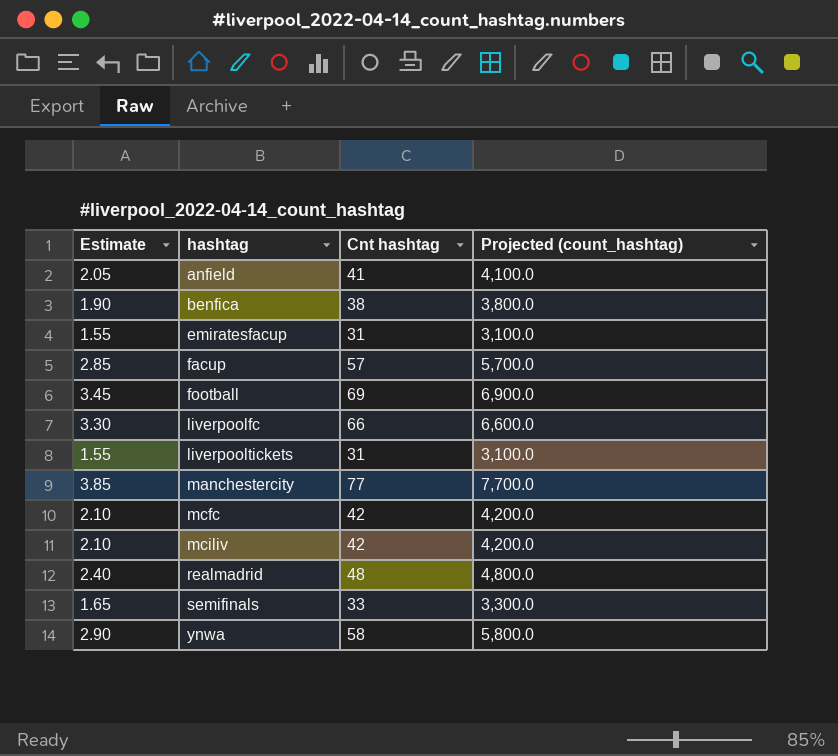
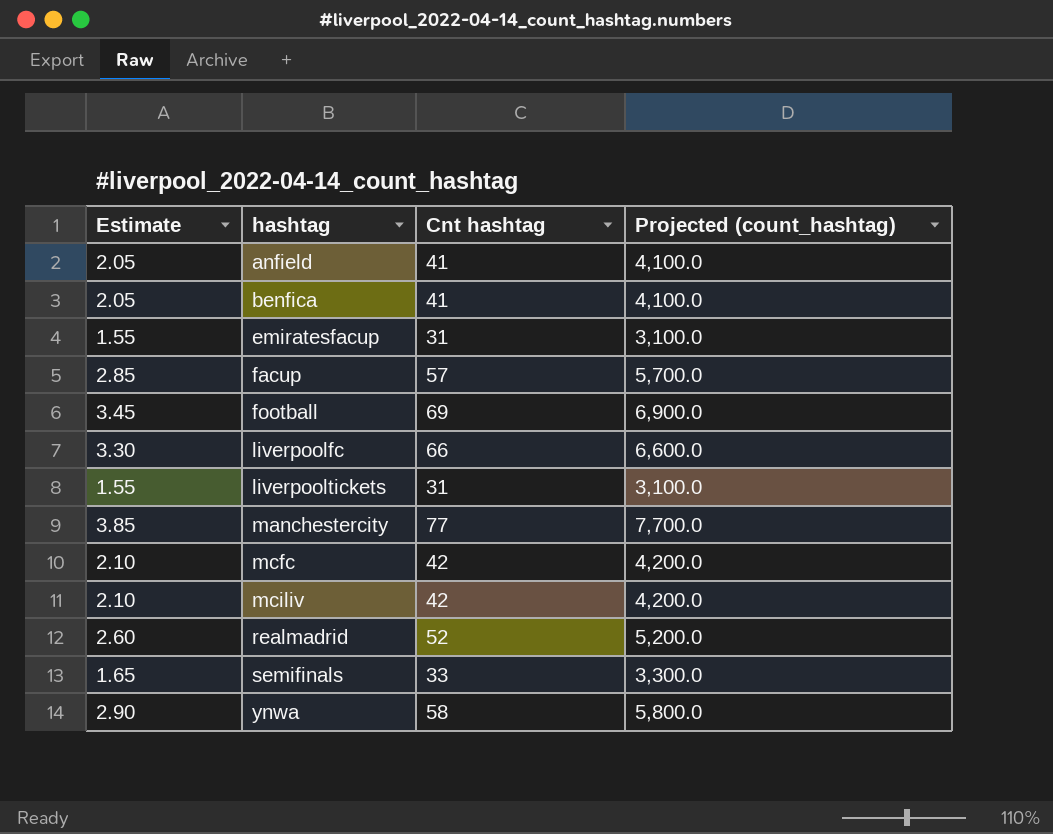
benfica | Estimate: 1.90 -> 2.05
benfica | Cnt hashtag: 38 -> 41
benfica | Projected (count_hashtag): 3,800.0 -> 4,100.0
realmadrid | Estimate: 2.40 -> 2.60
realmadrid | Cnt hashtag: 48 -> 52
realmadrid | Projected (count_hashtag): 4,800.0 -> 5,200.0

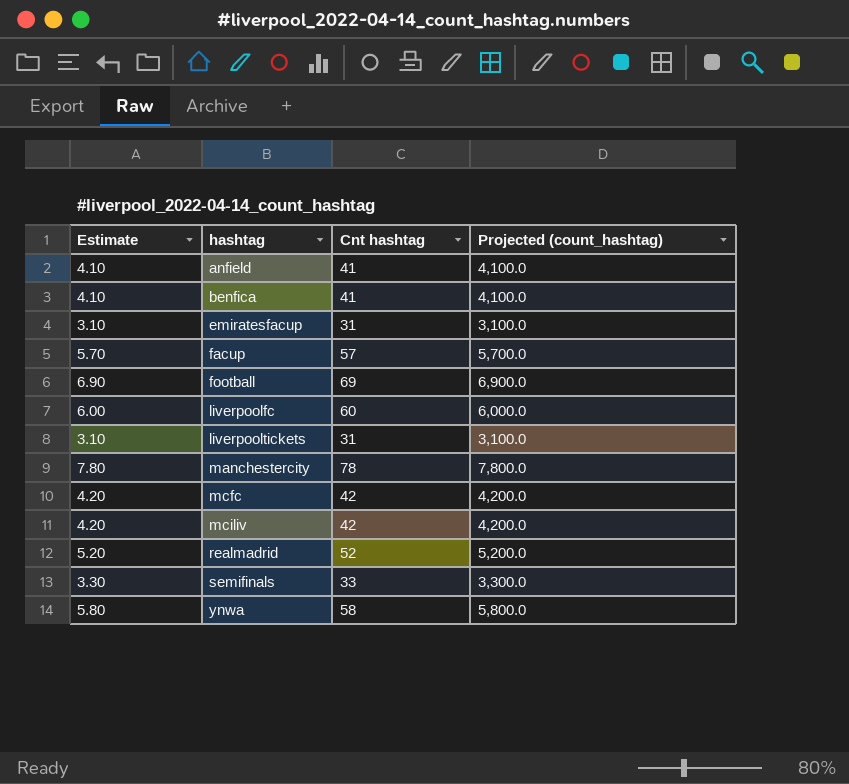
column Estimate | formula: [Cnt hashtag] * 0.05 -> [Cnt hashtag] * 0.1
liverpoolfc | Cnt hashtag: 66 -> 60
liverpoolfc | Projected (count_hashtag): 6,600.0 -> 6,000.0
manchestercity | Cnt hashtag: 77 -> 78
manchestercity | Projected (count_hashtag): 7,700.0 -> 7,800.0

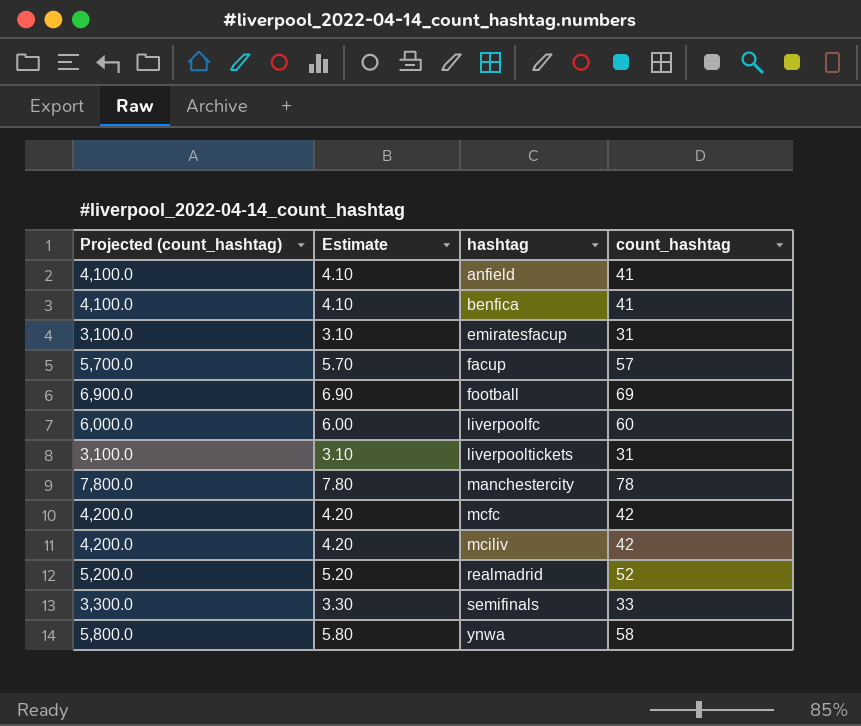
column Projected (count_hashtag) | position: 4 -> 1
column name: Cnt hashtag -> count_hashtag

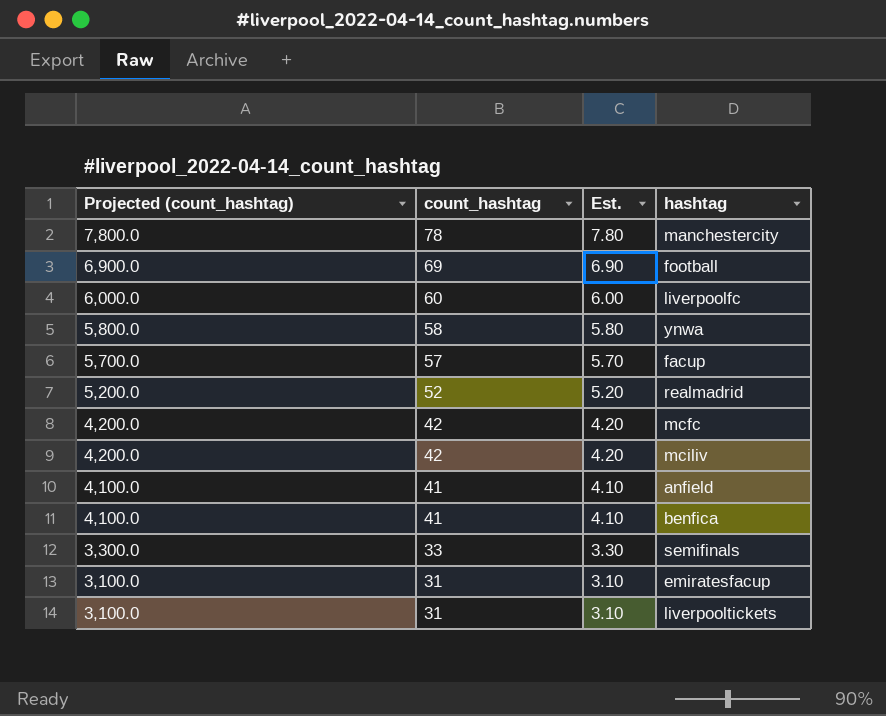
row order: hashtag ascending -> Projected (count_hashtag) descending
column count_hashtag | position: 4 -> 2
column name: Estimate -> Est.

